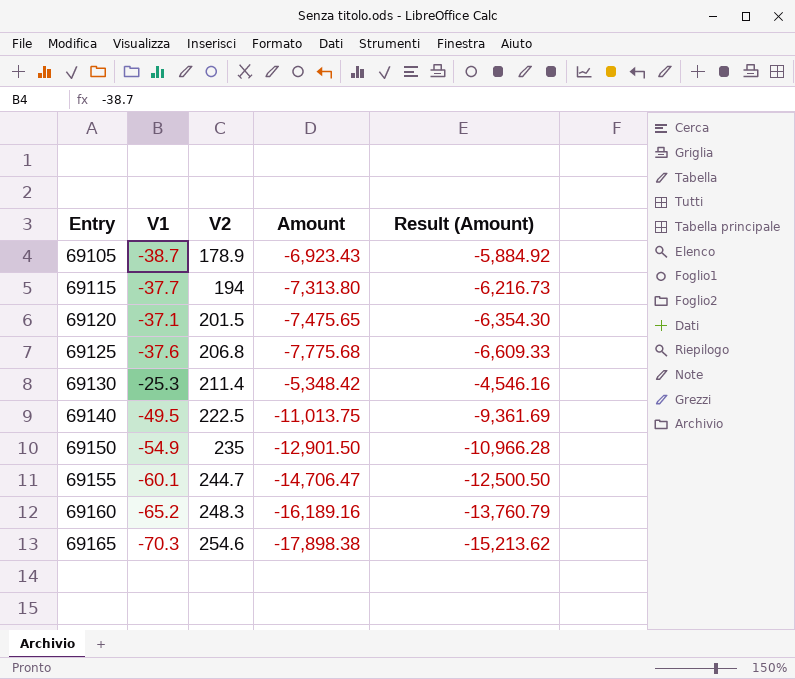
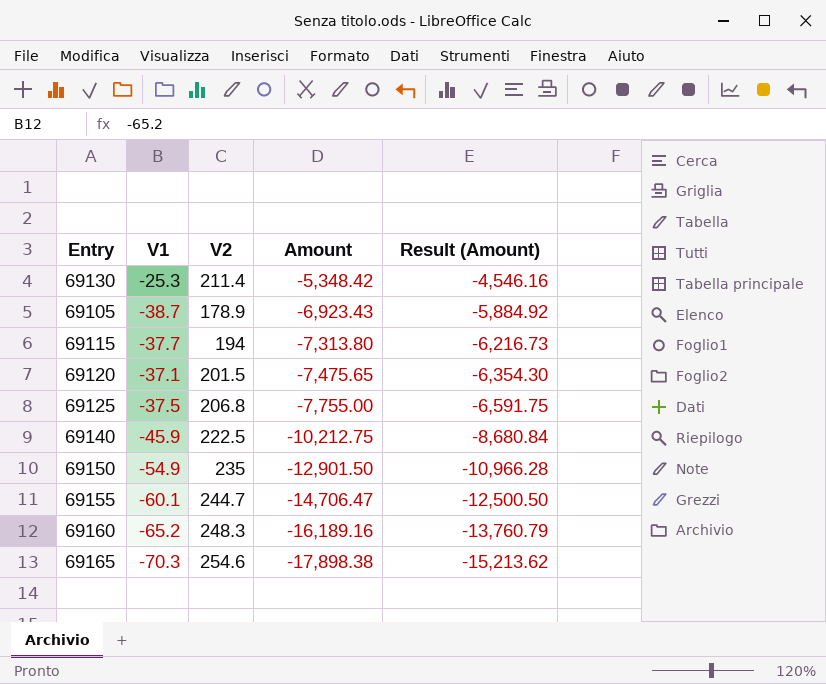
row order: Entry ascending -> Amount descending
69125 | V1: -37.6 -> -37.5
69125 | Amount: -7,775.68 -> -7,755.00
69125 | Result (Amount): -6,609.33 -> -6,591.75
69140 | V1: -49.5 -> -45.9
69140 | Amount: -11,013.75 -> -10,212.75
69140 | Result (Amount): -9,361.69 -> -8,680.84

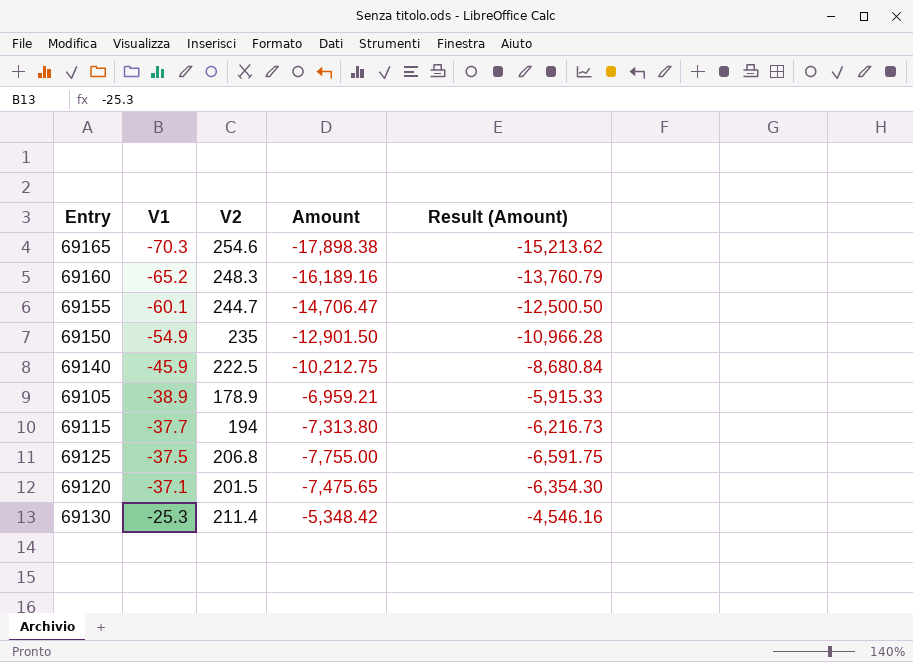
row order: Amount descending -> V1 ascending
69105 | V1: -38.7 -> -38.9
69105 | Amount: -6,923.43 -> -6,959.21
69105 | Result (Amount): -5,884.92 -> -5,915.33

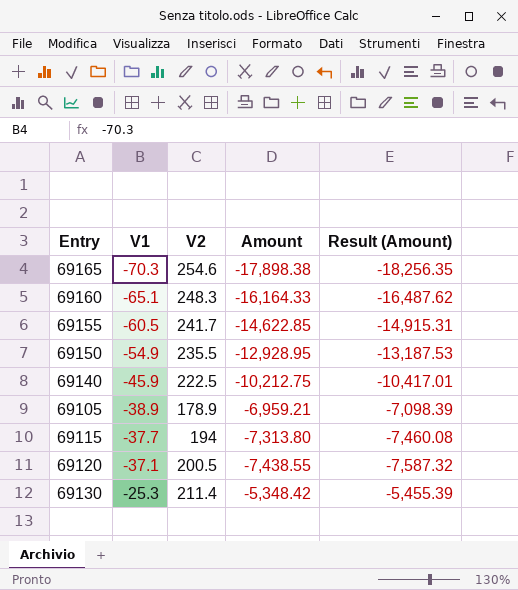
column Result (Amount) | formula: [Amount] * 0.85 -> [Amount] * 1.02
row 69125: -37.5 | 206.8 | -7,755.00 | -6,591.75 -> none
69160 | V1: -65.2 -> -65.1
69160 | Amount: -16,189.16 -> -16,164.33
69155 | V1: -60.1 -> -60.5
69155 | V2: 244.7 -> 241.7
69155 | Amount: -14,706.47 -> -14,622.85
69150 | V2: 235 -> 235.5
69150 | Amount: -12,901.50 -> -12,928.95
69120 | V2: 201.5 -> 200.5
69120 | Amount: -7,475.65 -> -7,438.55

